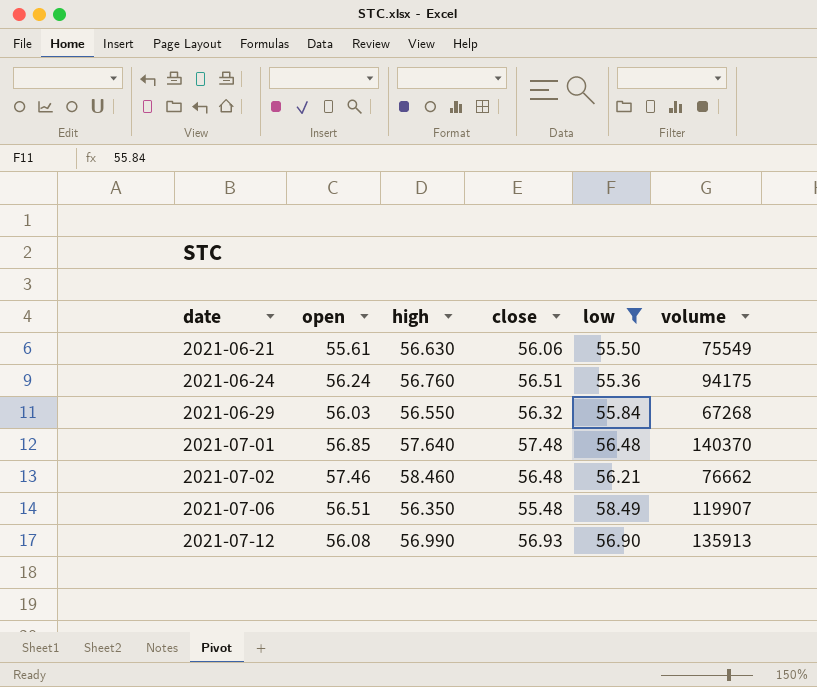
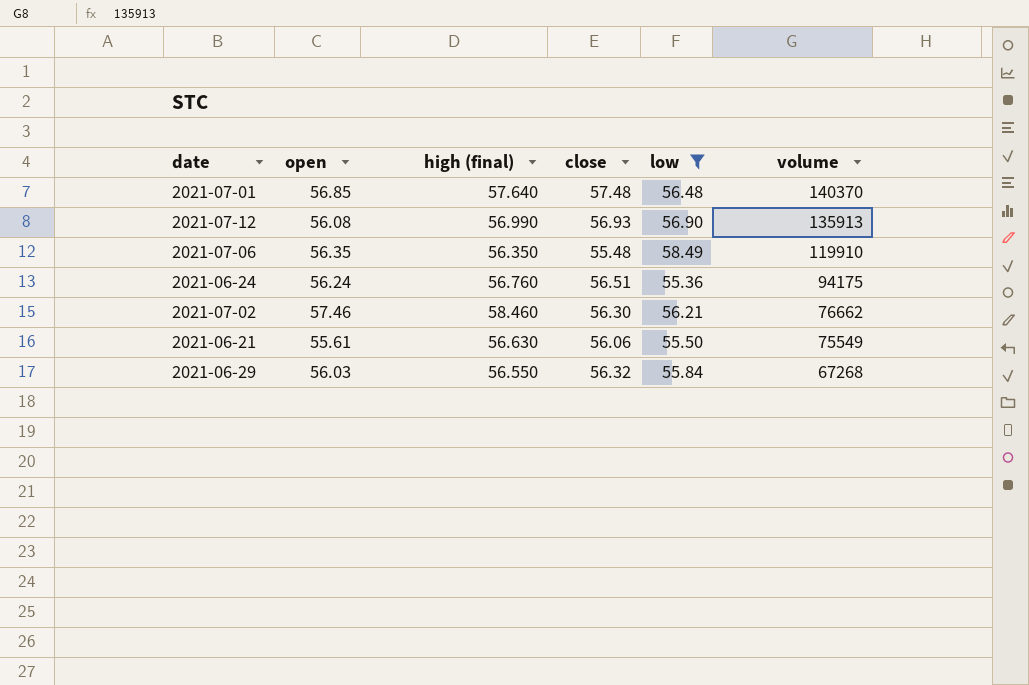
row order: date ascending -> volume descending
column name: high -> high (final)
2021-07-06 | open: 56.51 -> 56.35
2021-07-06 | volume: 119907 -> 119910
2021-07-02 | close: 56.48 -> 56.30

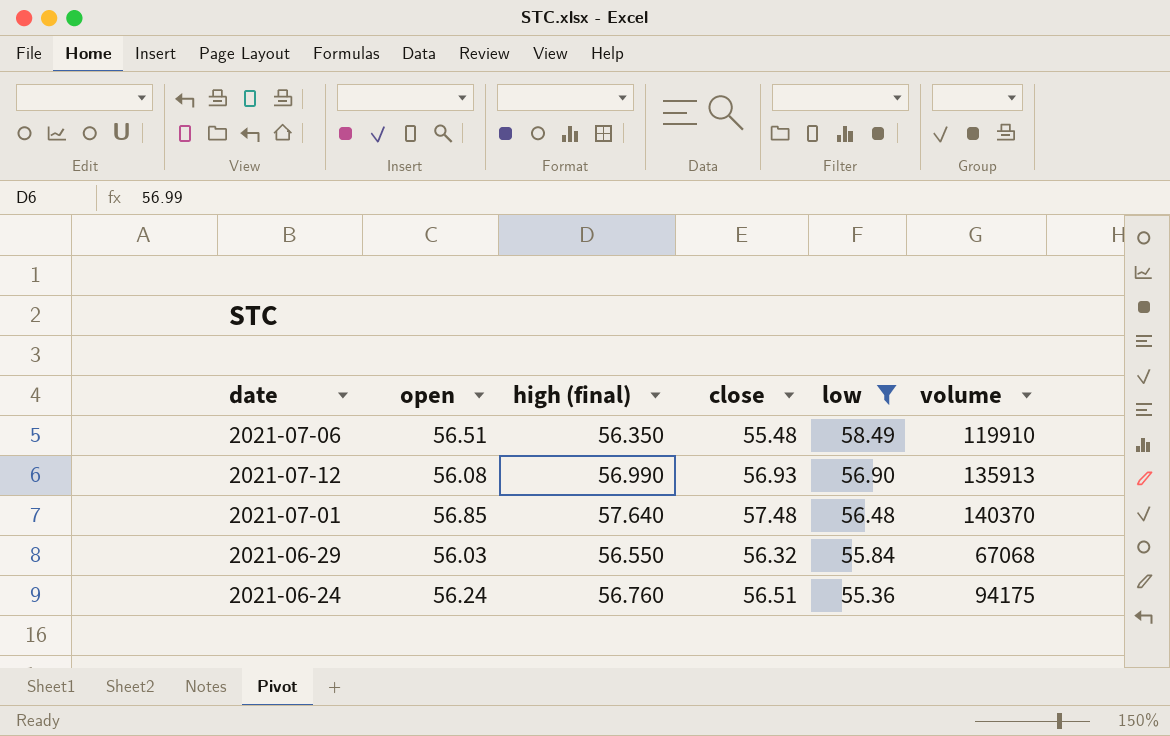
row order: volume descending -> low descending
row 2021-07-02: 57.46 | 58.460 | 56.30 | 56.21 | 76662 -> none
row 2021-06-21: 55.61 | 56.630 | 56.06 | 55.50 | 75549 -> none
2021-07-06 | open: 56.35 -> 56.51
2021-06-29 | volume: 67268 -> 67068

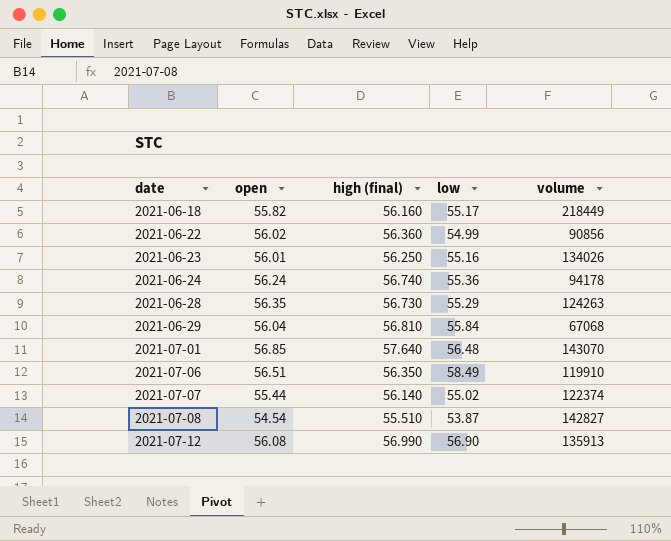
filter: low >= 55.36 -> none
row order: low descending -> date ascending
column close | position: 4 -> none
2021-06-24 | high (final): 56.760 -> 56.740
2021-06-24 | volume: 94175 -> 94178
2021-06-29 | open: 56.03 -> 56.04
2021-06-29 | high (final): 56.550 -> 56.810
2021-07-01 | volume: 140370 -> 143070

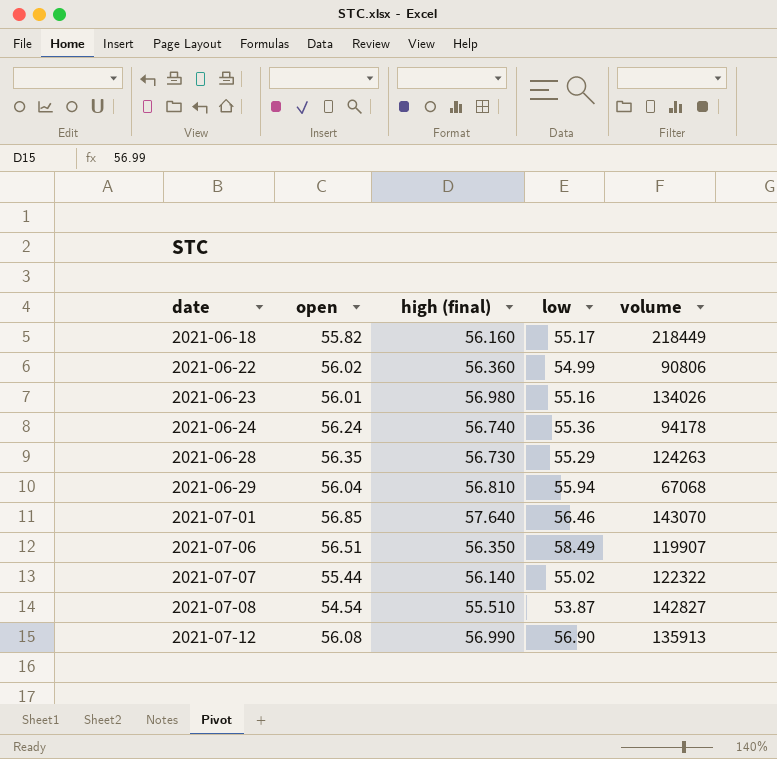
2021-06-22 | volume: 90856 -> 90806
2021-06-23 | high (final): 56.250 -> 56.980
2021-06-29 | low: 55.84 -> 55.94
2021-07-01 | low: 56.48 -> 56.46
2021-07-06 | volume: 119910 -> 119907
2021-07-07 | volume: 122374 -> 122322

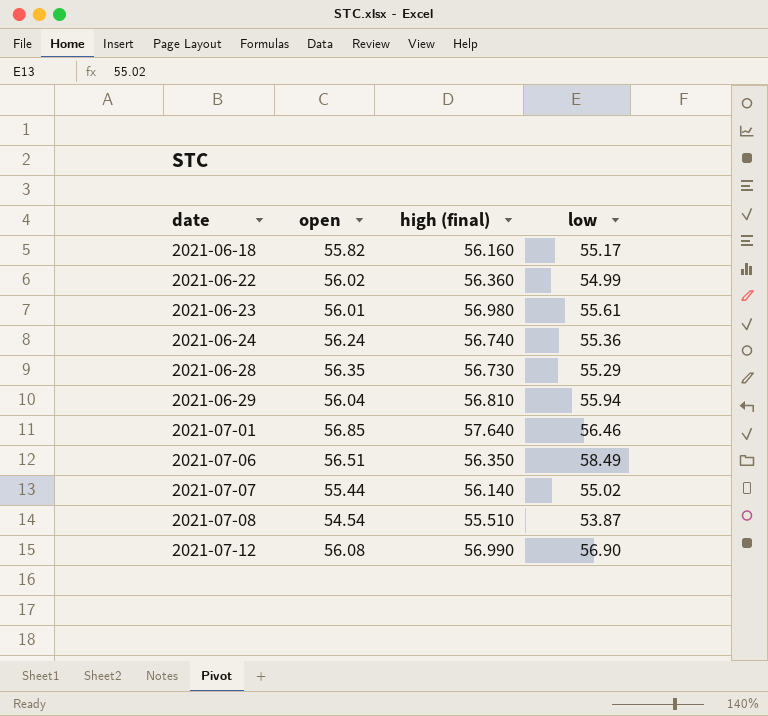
column volume | position: 5 -> none
2021-06-23 | low: 55.16 -> 55.61

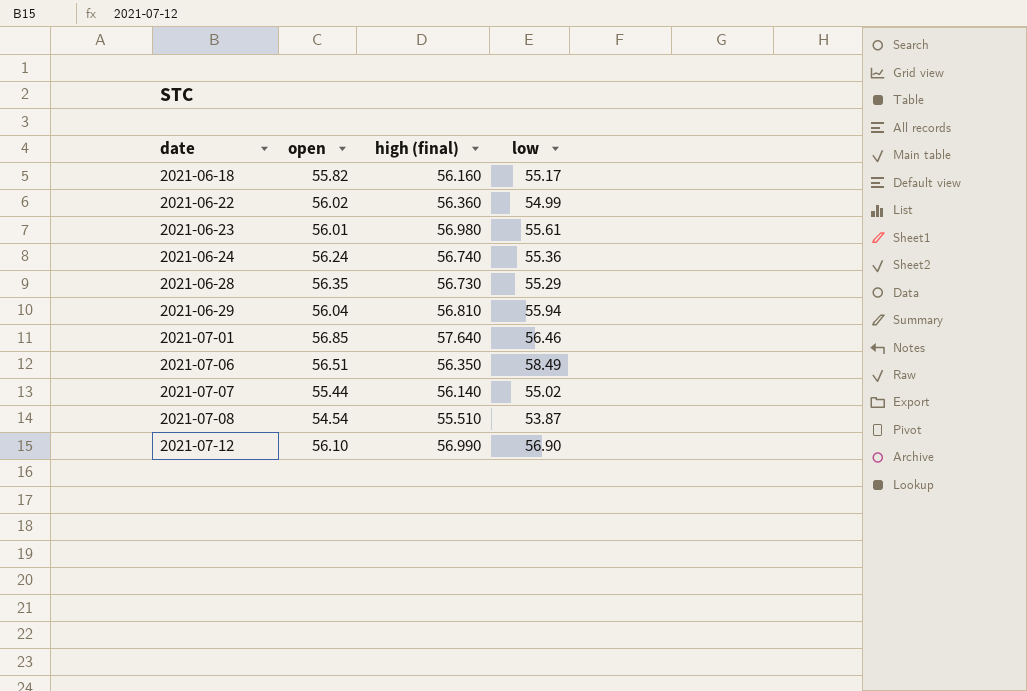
2021-07-12 | open: 56.08 -> 56.10

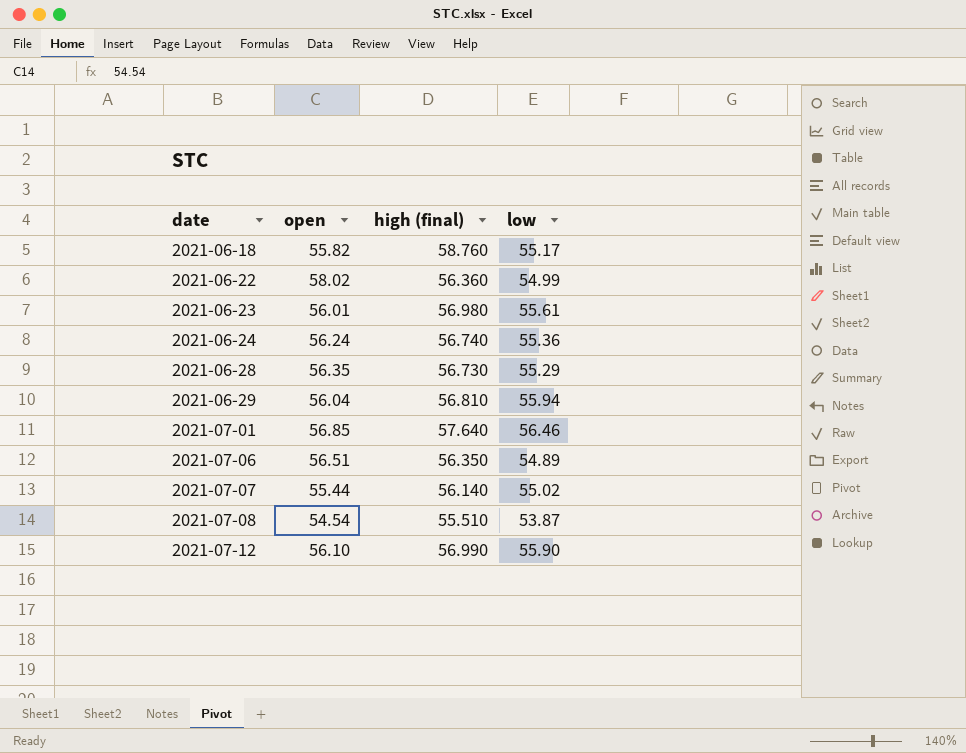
2021-06-18 | high (final): 56.160 -> 58.760
2021-06-22 | open: 56.02 -> 58.02
2021-07-06 | low: 58.49 -> 54.89
2021-07-12 | low: 56.90 -> 55.90

